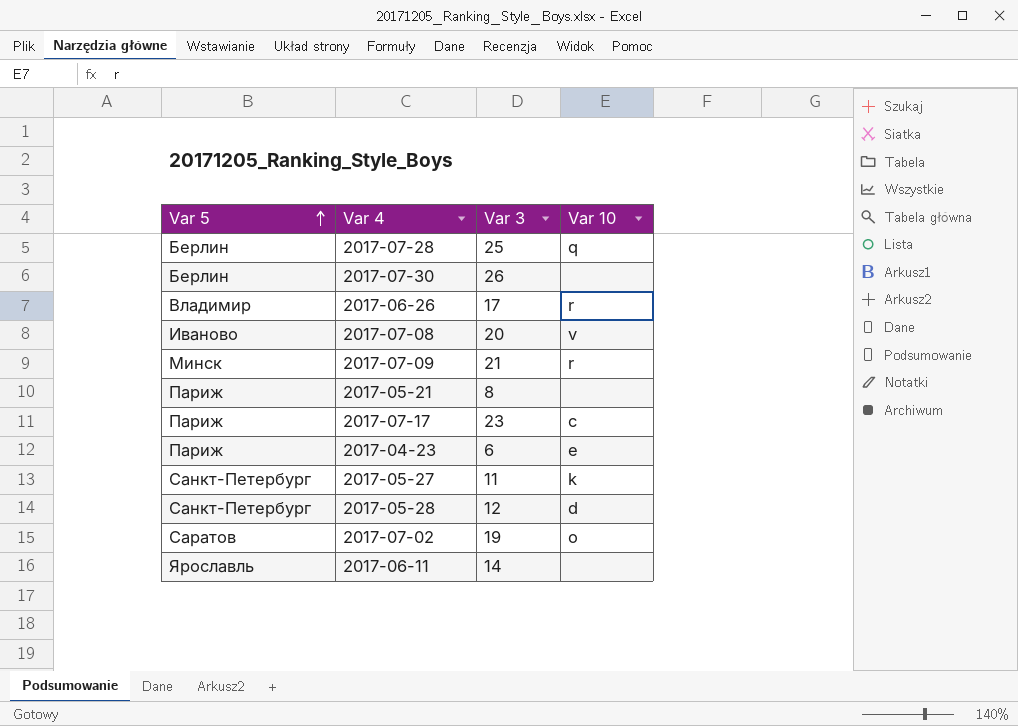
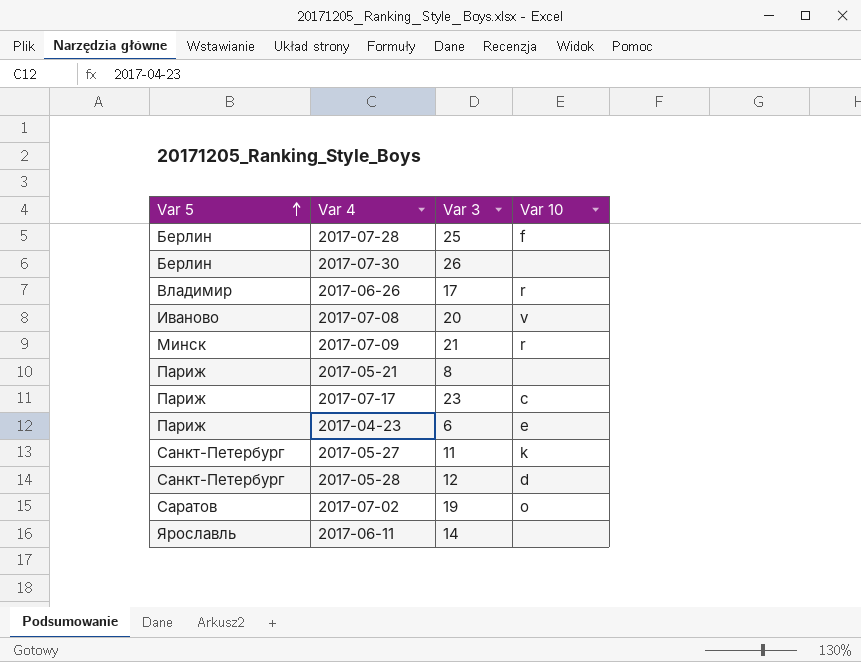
2017-07-28 | Var 10: q -> f

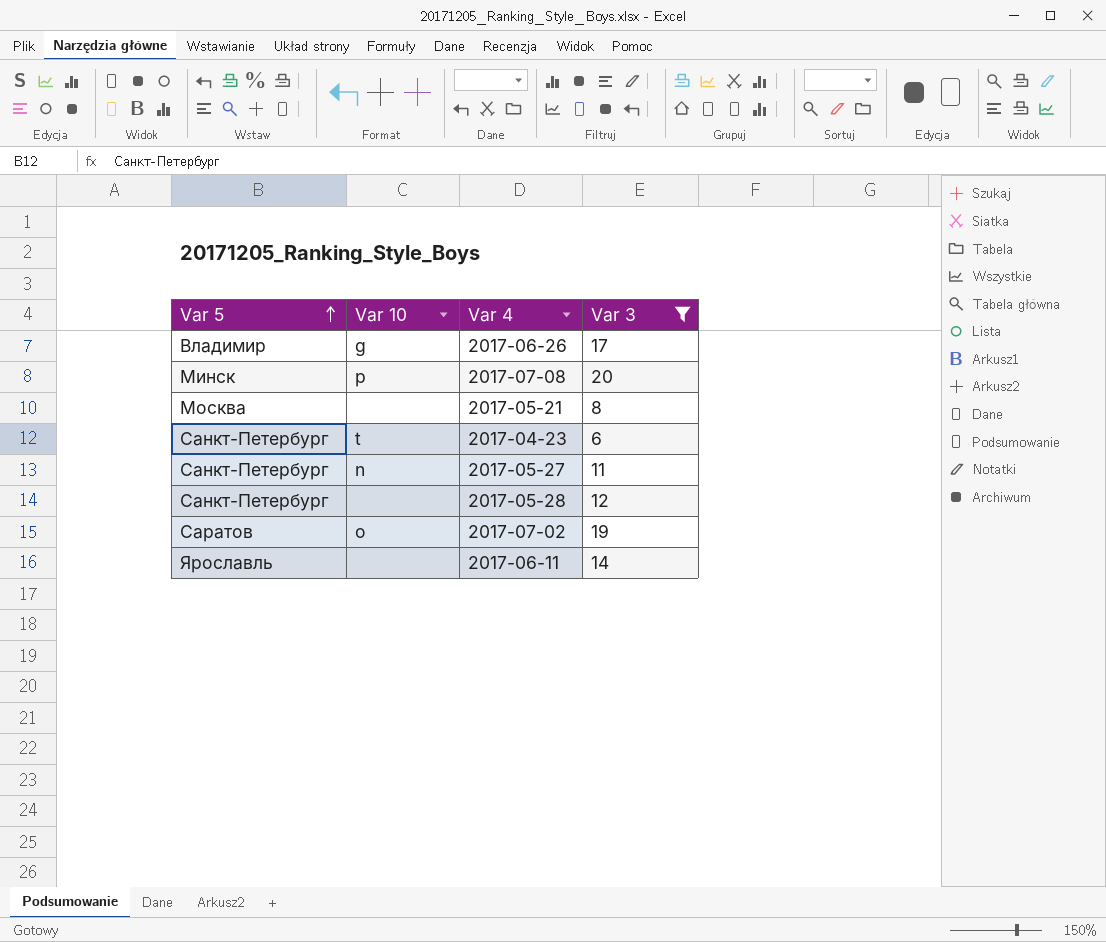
filter: none -> Var 3 <= 20
column Var 10 | position: 4 -> 2
2017-06-26 | Var 10: r -> g
2017-07-08 | Var 5: Иваново -> Минск
2017-07-08 | Var 10: v -> p
2017-05-21 | Var 5: Париж -> Москва
2017-04-23 | Var 5: Париж -> Санкт-Петербург
2017-04-23 | Var 10: e -> t
2017-05-27 | Var 10: k -> n
2017-05-28 | Var 10: d -> none

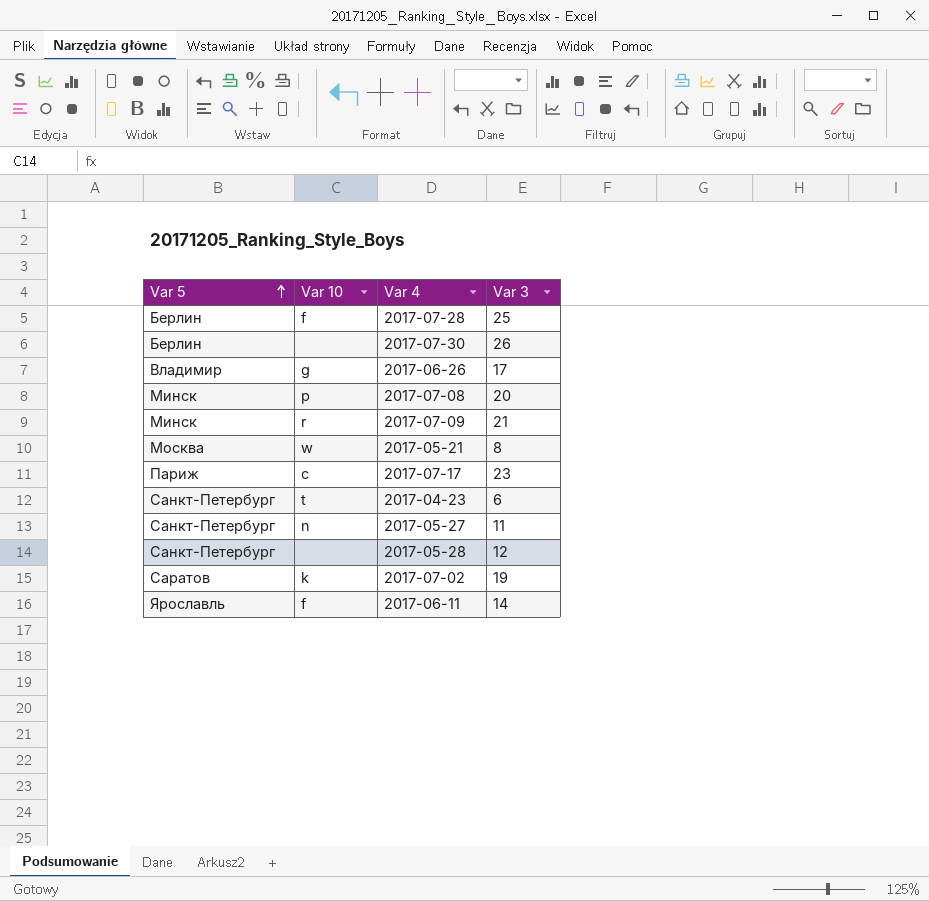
filter: Var 3 <= 20 -> none
2017-05-21 | Var 10: none -> w
2017-07-02 | Var 10: o -> k
2017-06-11 | Var 10: none -> f

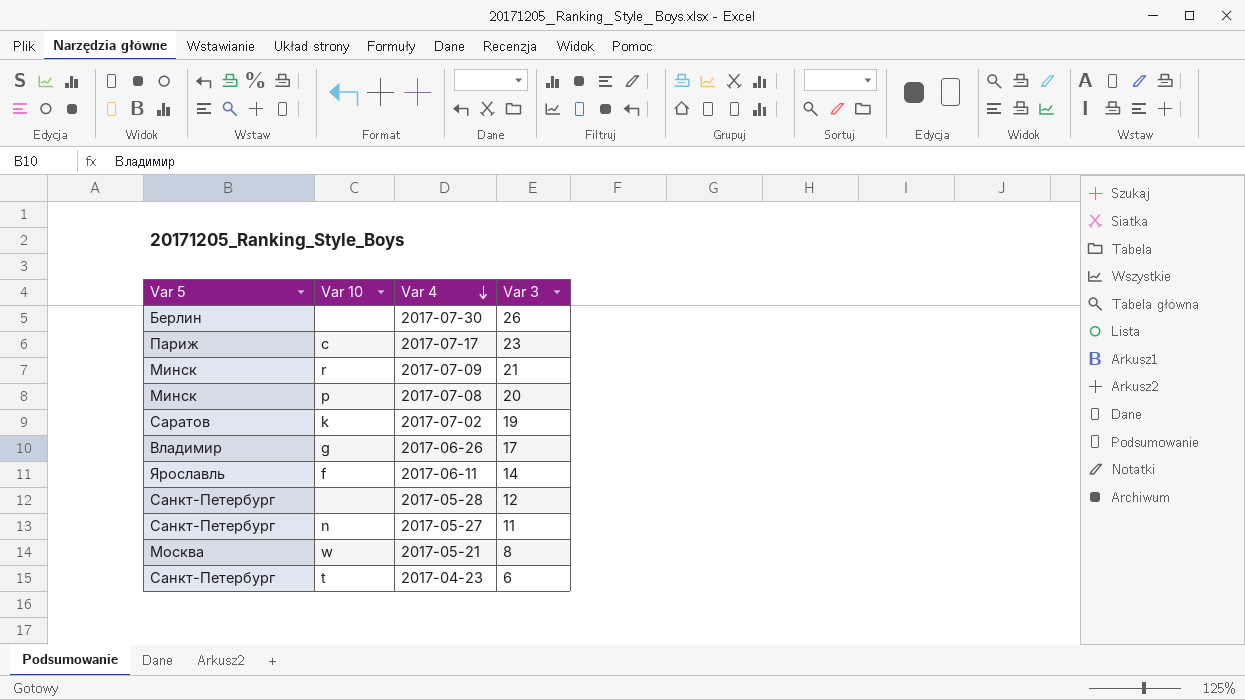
row order: Var 5 ascending -> Var 4 descending
row 2017-07-28: Берлин | f | 25 -> none

